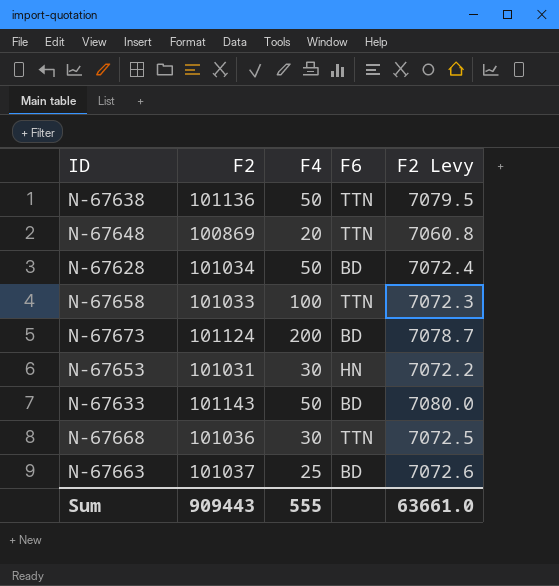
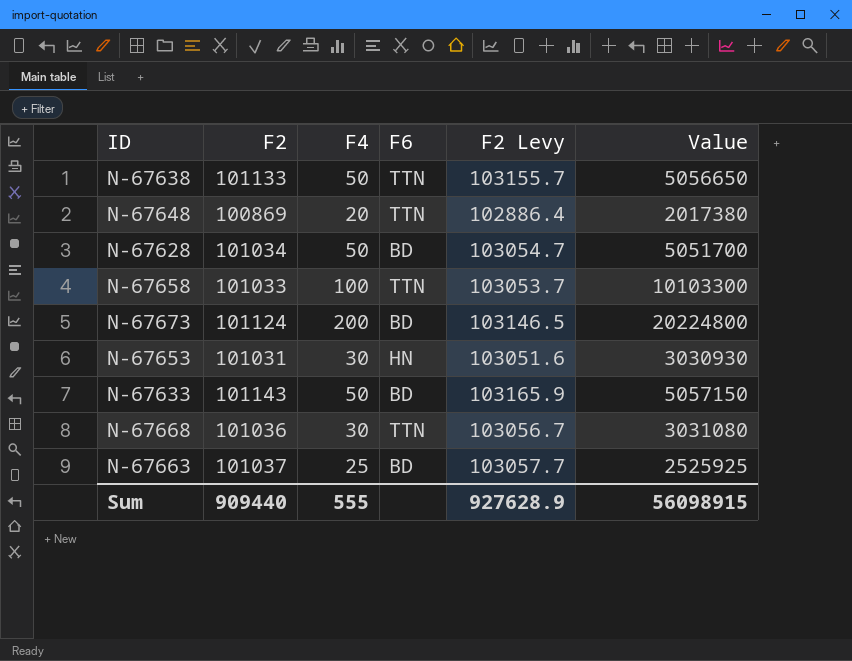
column F2 Levy | formula: [F2] * 0.07 -> [F2] * 1.02
column Value | formula: none -> [F2] * [F4]
N-67638 | F2: 101136 -> 101133
Sum | F2: 909443 -> 909440
Sum | F2 Levy: 63661.0 -> 927628.9

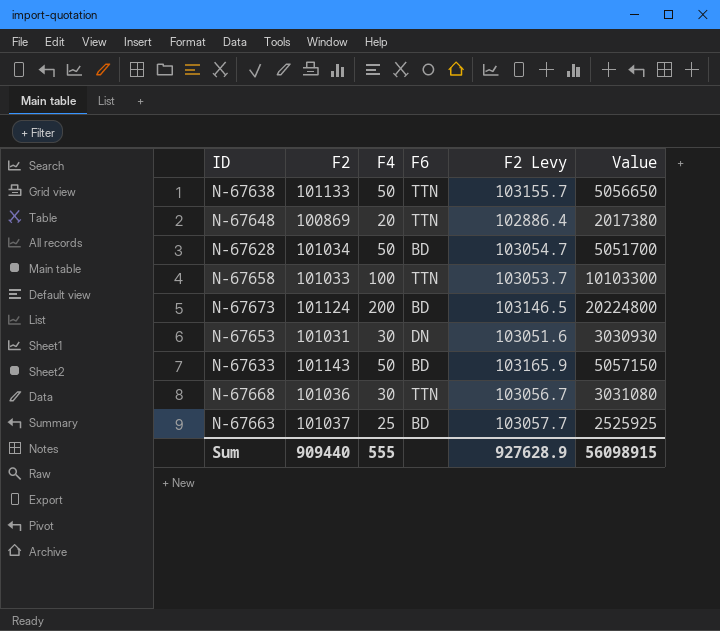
N-67653 | F6: HN -> DN

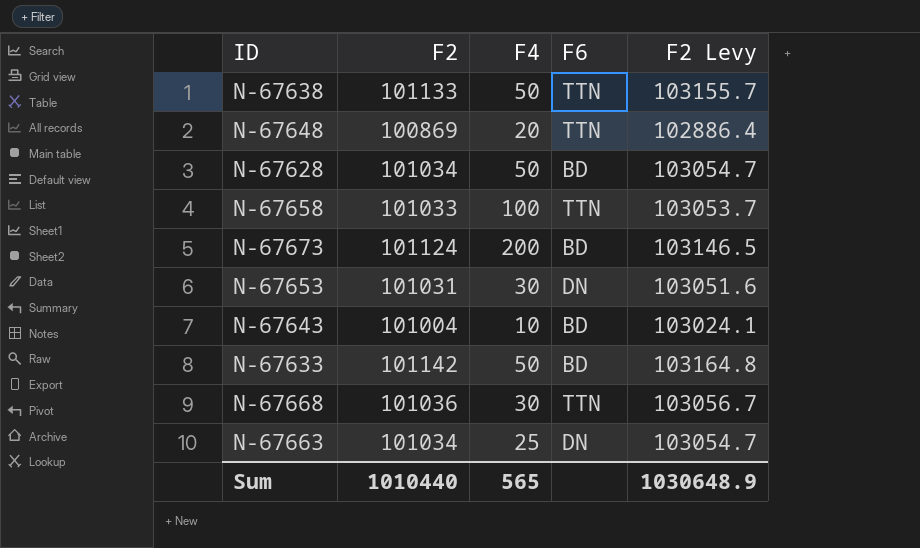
column Value | formula: [F2] * [F4] -> none
row N-67643: none -> 101004 | 10 | BD | 103024.1
N-67633 | F2: 101143 -> 101142
N-67633 | F2 Levy: 103165.9 -> 103164.8
N-67663 | F2: 101037 -> 101034
N-67663 | F6: BD -> DN
N-67663 | F2 Levy: 103057.7 -> 103054.7
Sum | F2: 909440 -> 1010440
Sum | F4: 555 -> 565
Sum | F2 Levy: 927628.9 -> 1030648.9

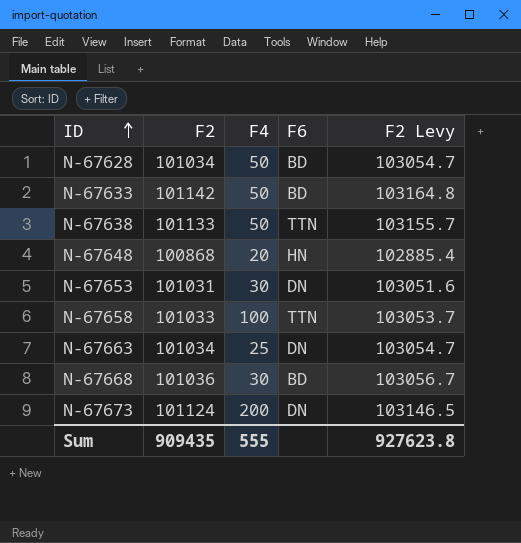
row order: none -> ID ascending
row N-67643: 101004 | 10 | BD | 103024.1 -> none
N-67648 | F2: 100869 -> 100868
N-67648 | F6: TTN -> HN
N-67648 | F2 Levy: 102886.4 -> 102885.4
N-67668 | F6: TTN -> BD
N-67673 | F6: BD -> DN
Sum | F2: 1010440 -> 909435
Sum | F4: 565 -> 555
Sum | F2 Levy: 1030648.9 -> 927623.8

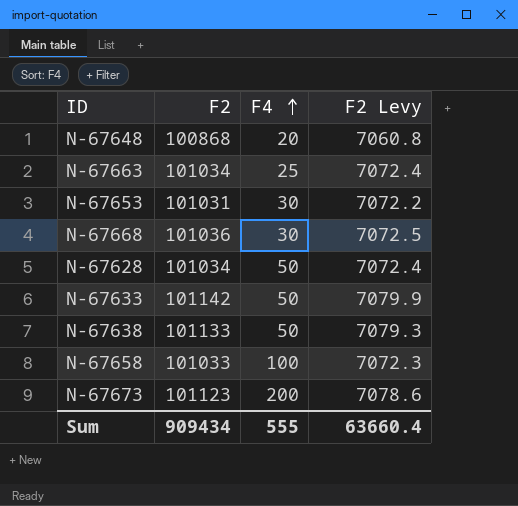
row order: ID ascending -> F4 ascending
column F6 | position: 4 -> none
column F2 Levy | formula: [F2] * 1.02 -> [F2] * 0.07
N-67673 | F2: 101124 -> 101123
Sum | F2: 909435 -> 909434
Sum | F2 Levy: 927623.8 -> 63660.4

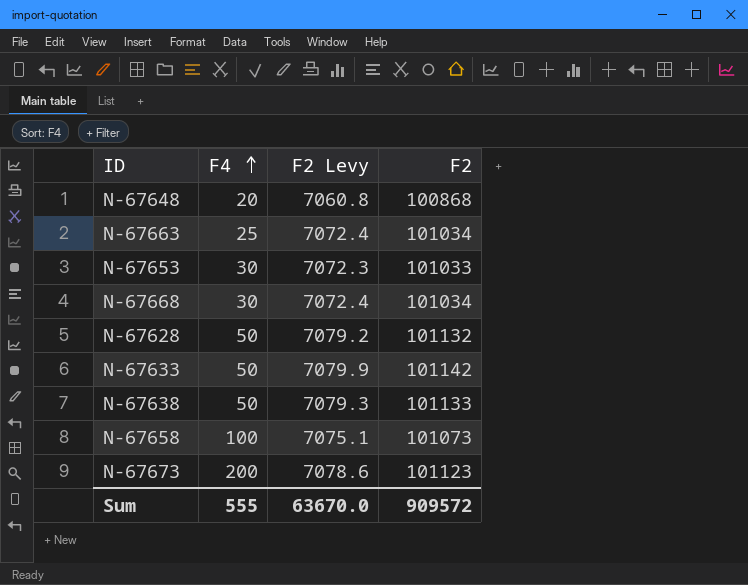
column F2 | position: 2 -> 4
N-67653 | F2 Levy: 7072.2 -> 7072.3
N-67653 | F2: 101031 -> 101033
N-67668 | F2 Levy: 7072.5 -> 7072.4
N-67668 | F2: 101036 -> 101034
N-67628 | F2 Levy: 7072.4 -> 7079.2
N-67628 | F2: 101034 -> 101132
N-67658 | F2 Levy: 7072.3 -> 7075.1
N-67658 | F2: 101033 -> 101073
Sum | F2 Levy: 63660.4 -> 63670.0
Sum | F2: 909434 -> 909572

